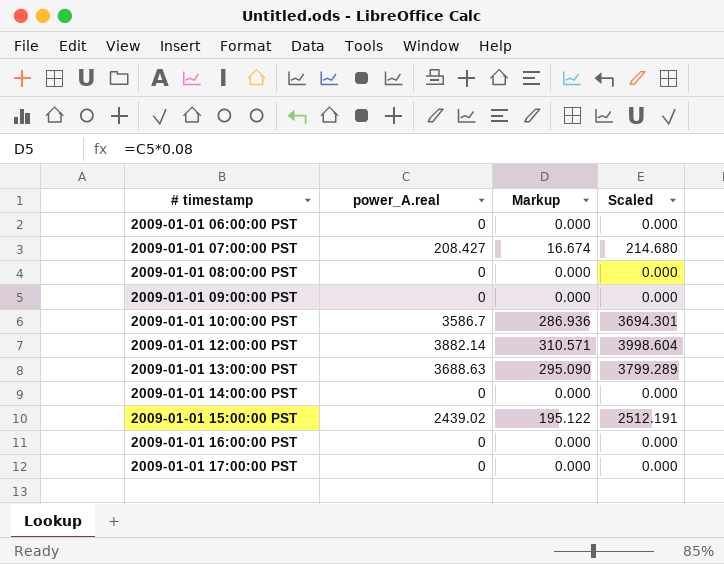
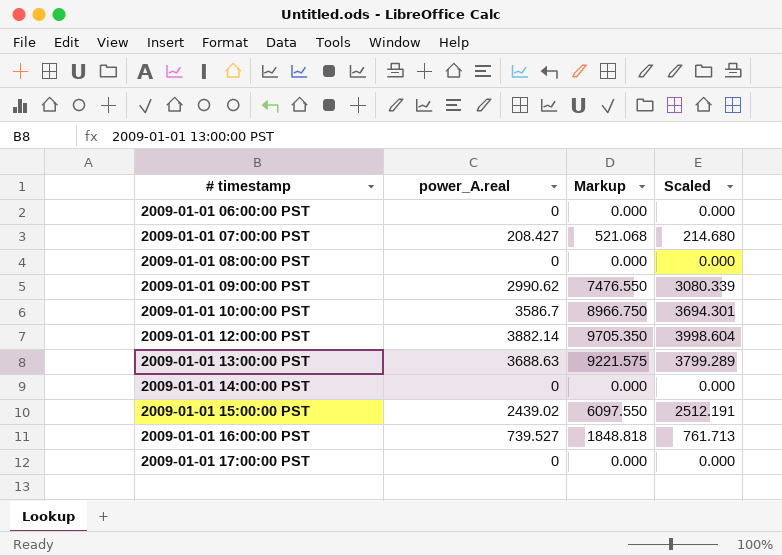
column Markup | formula: [power_A.real] * 0.08 -> [power_A.real] * 2.5
2009-01-01 09:00:00 PST | power_A.real: 0 -> 2990.62
2009-01-01 09:00:00 PST | Scaled: 0.000 -> 3080.339
2009-01-01 16:00:00 PST | power_A.real: 0 -> 739.527
2009-01-01 16:00:00 PST | Scaled: 0.000 -> 761.713

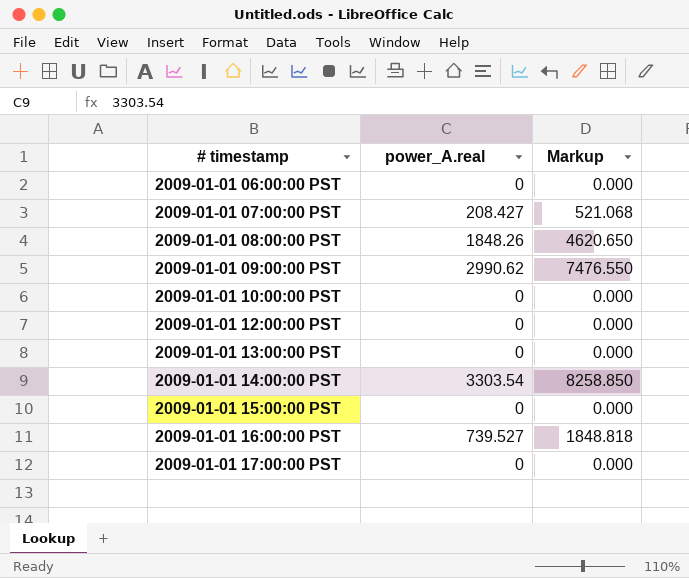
column Scaled | formula: [power_A.real] * 1.03 -> none
2009-01-01 08:00:00 PST | power_A.real: 0 -> 1848.26
2009-01-01 08:00:00 PST | Markup: 0.000 -> 4620.650
2009-01-01 10:00:00 PST | power_A.real: 3586.7 -> 0
2009-01-01 10:00:00 PST | Markup: 8966.750 -> 0.000
2009-01-01 12:00:00 PST | power_A.real: 3882.14 -> 0
2009-01-01 12:00:00 PST | Markup: 9705.350 -> 0.000
2009-01-01 13:00:00 PST | power_A.real: 3688.63 -> 0
2009-01-01 13:00:00 PST | Markup: 9221.575 -> 0.000
2009-01-01 14:00:00 PST | power_A.real: 0 -> 3303.54
2009-01-01 14:00:00 PST | Markup: 0.000 -> 8258.850
2009-01-01 15:00:00 PST | power_A.real: 2439.02 -> 0
2009-01-01 15:00:00 PST | Markup: 6097.550 -> 0.000

